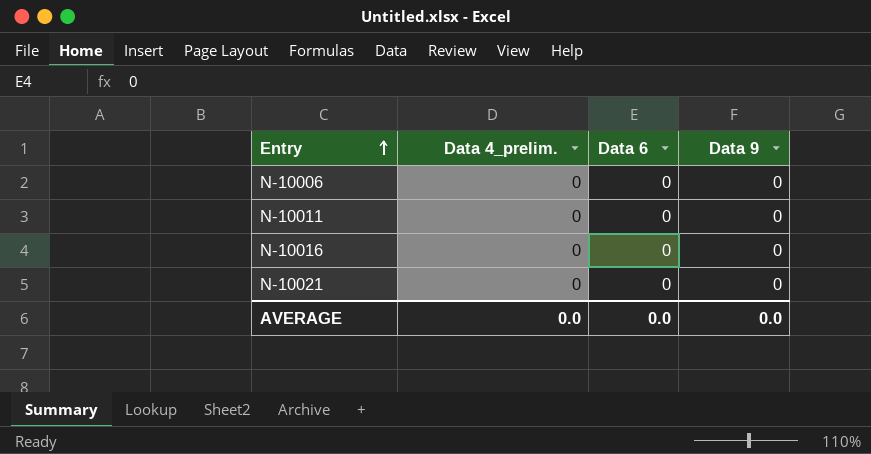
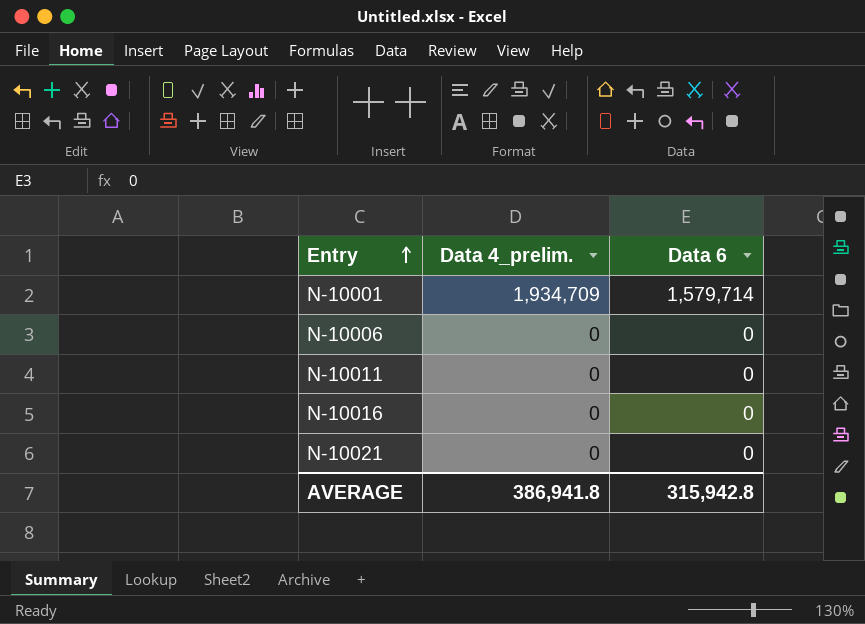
column Data 9 | position: 4 -> none
row N-10001: none -> 1,934,709 | 1,579,714
AVERAGE | Data 4_prelim.: 0.0 -> 386,941.8
AVERAGE | Data 6: 0.0 -> 315,942.8

